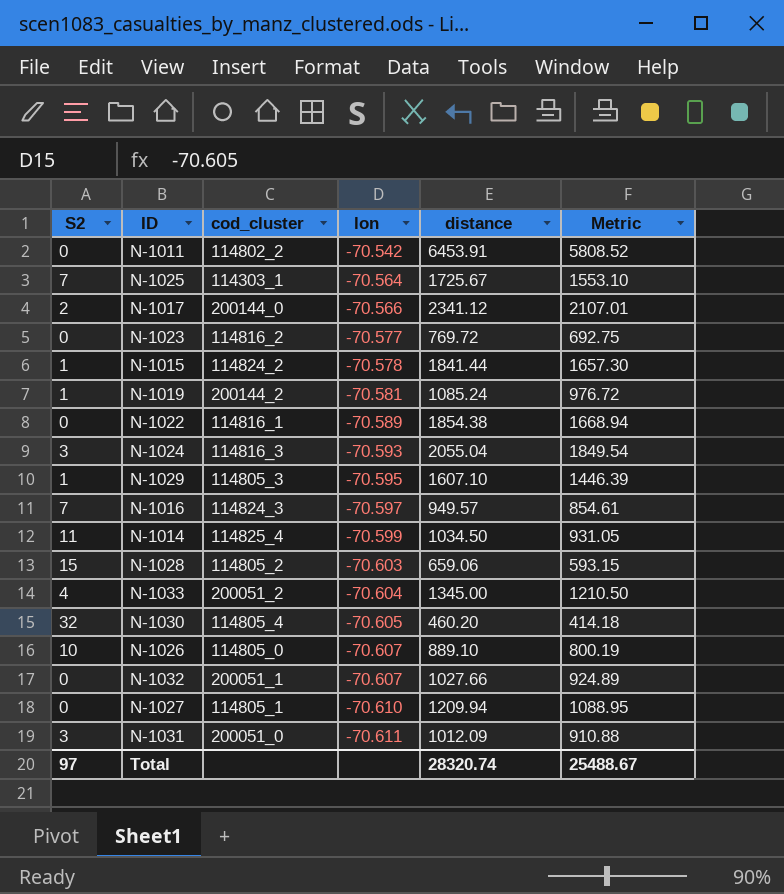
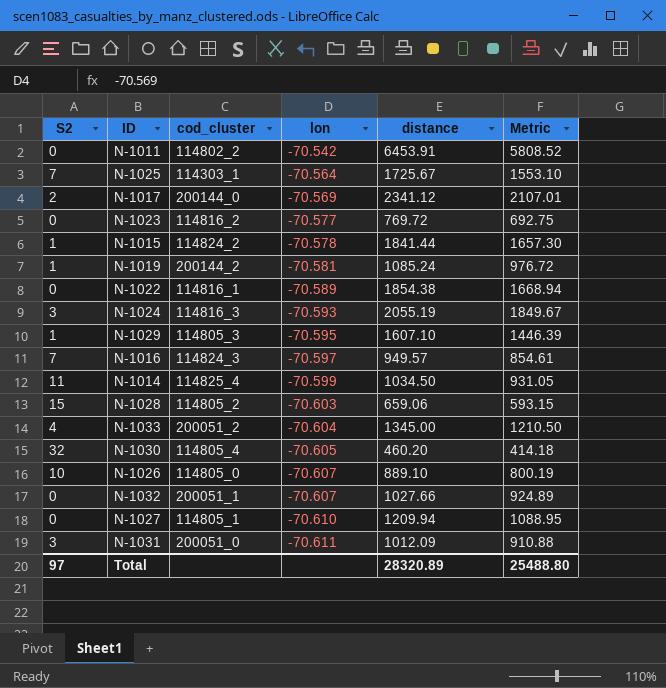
N-1017 | lon: -70.566 -> -70.569
N-1024 | distance: 2055.04 -> 2055.19
N-1024 | Metric: 1849.54 -> 1849.67
Total | distance: 28320.74 -> 28320.89
Total | Metric: 25488.67 -> 25488.80

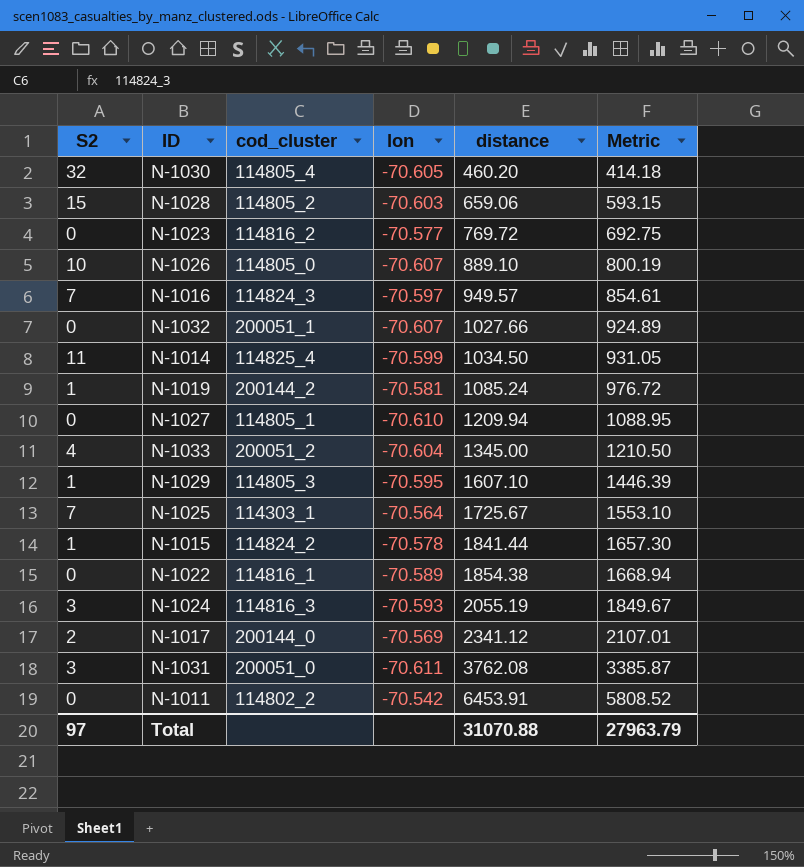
row order: lon descending -> distance ascending
N-1031 | distance: 1012.09 -> 3762.08
N-1031 | Metric: 910.88 -> 3385.87
Total | distance: 28320.89 -> 31070.88
Total | Metric: 25488.80 -> 27963.79

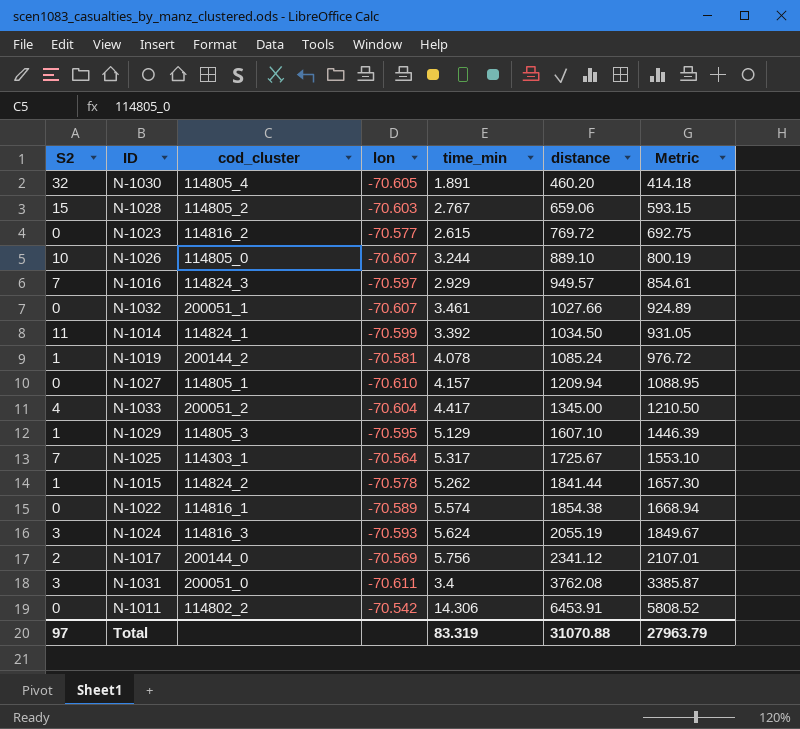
column time_min | position: none -> 5
N-1014 | cod_cluster: 114825_4 -> 114824_1

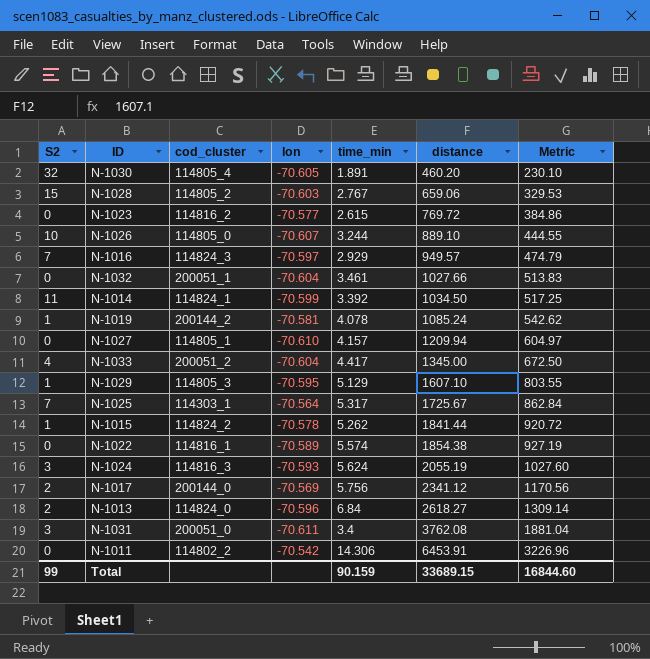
column Metric | formula: [distance] * 0.9 -> [distance] * 0.5
N-1032 | lon: -70.607 -> -70.604
row N-1013: none -> 2 | 114824_0 | -70.596 | 6.84 | 2618.27 | 1309.14
Total | S2: 97 -> 99
Total | time_min: 83.319 -> 90.159
Total | distance: 31070.88 -> 33689.15
Total | Metric: 27963.79 -> 16844.60

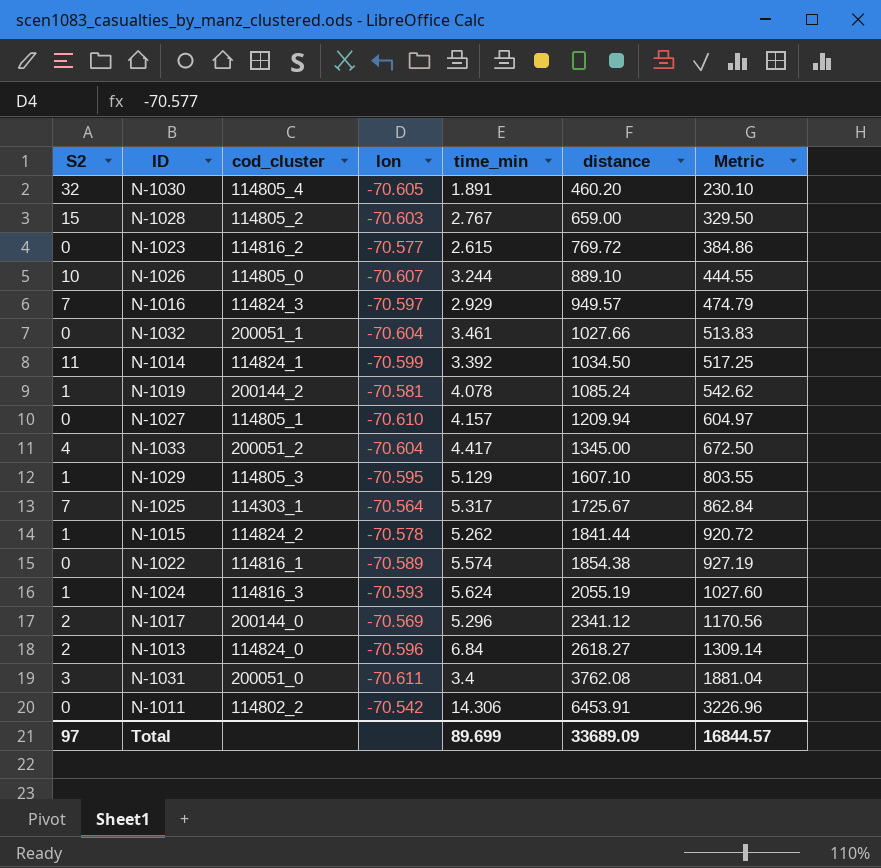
N-1028 | distance: 659.06 -> 659.00
N-1028 | Metric: 329.53 -> 329.50
N-1024 | S2: 3 -> 1
N-1017 | time_min: 5.756 -> 5.296
Total | S2: 99 -> 97
Total | time_min: 90.159 -> 89.699
Total | distance: 33689.15 -> 33689.09
Total | Metric: 16844.60 -> 16844.57

